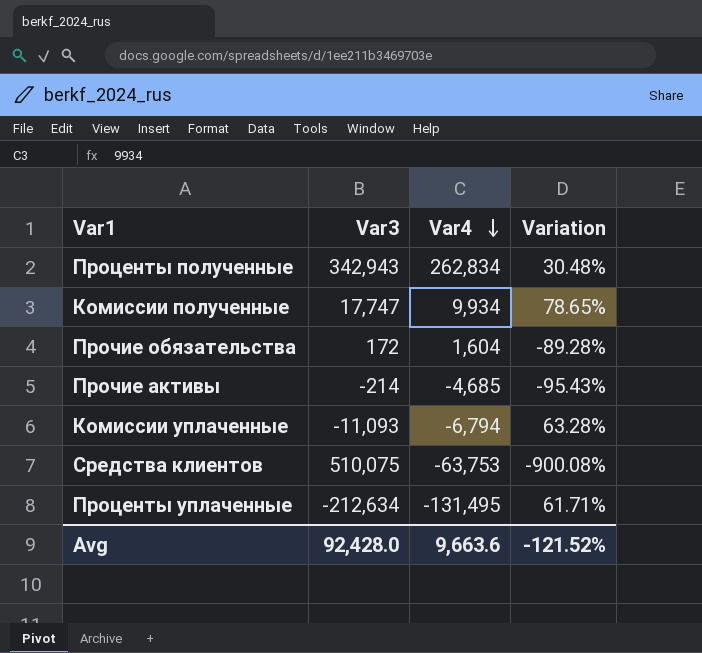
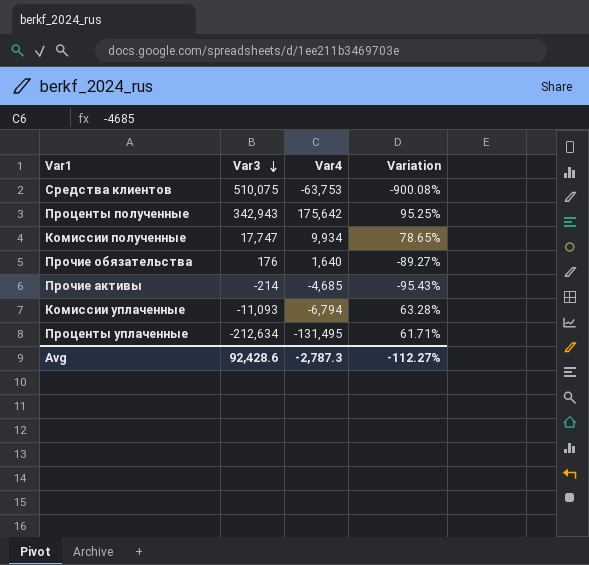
row order: Var4 descending -> Var3 descending
Проценты полученные | Var4: 262,834 -> 175,642
Проценты полученные | Variation: 30.48% -> 95.25%
Прочие обязательства | Var3: 172 -> 176
Прочие обязательства | Var4: 1,604 -> 1,640
Прочие обязательства | Variation: -89.28% -> -89.27%
Avg | Var3: 92,428.0 -> 92,428.6
Avg | Var4: 9,663.6 -> -2,787.3
Avg | Variation: -121.52% -> -112.27%

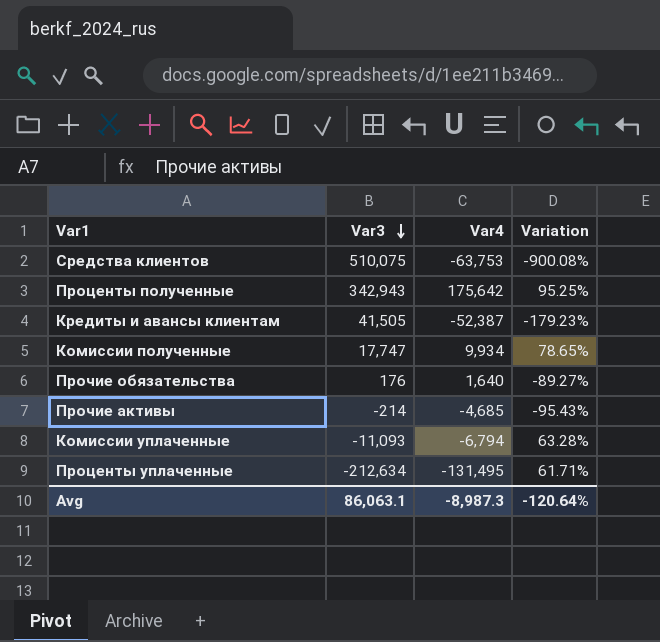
row Кредиты и авансы клиентам: none -> 41,505 | -52,387 | -179.23%
Avg | Var3: 92,428.6 -> 86,063.1
Avg | Var4: -2,787.3 -> -8,987.3
Avg | Variation: -112.27% -> -120.64%

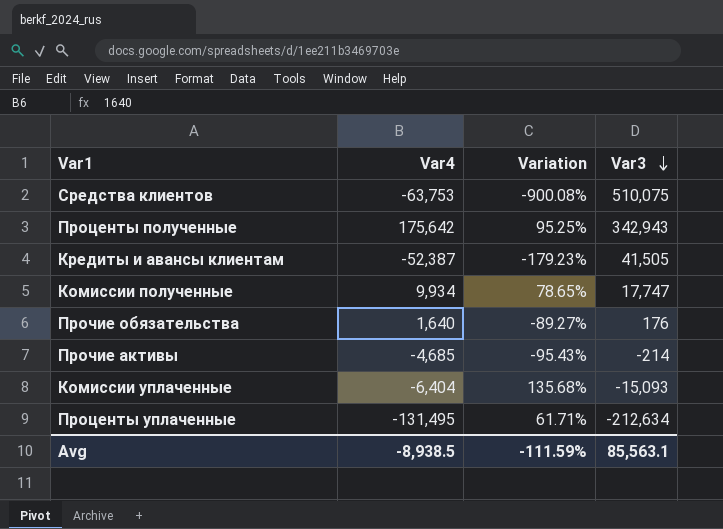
column Var3 | position: 2 -> 4
Комиссии уплаченные | Var4: -6,794 -> -6,404
Комиссии уплаченные | Variation: 63.28% -> 135.68%
Комиссии уплаченные | Var3: -11,093 -> -15,093
Avg | Var4: -8,987.3 -> -8,938.5
Avg | Variation: -120.64% -> -111.59%
Avg | Var3: 86,063.1 -> 85,563.1

